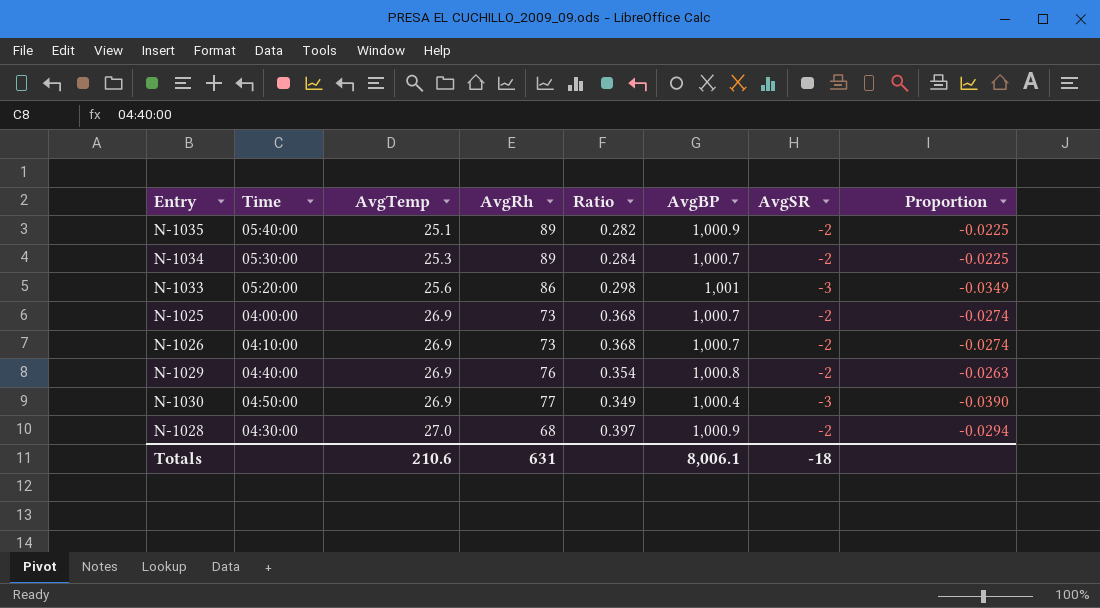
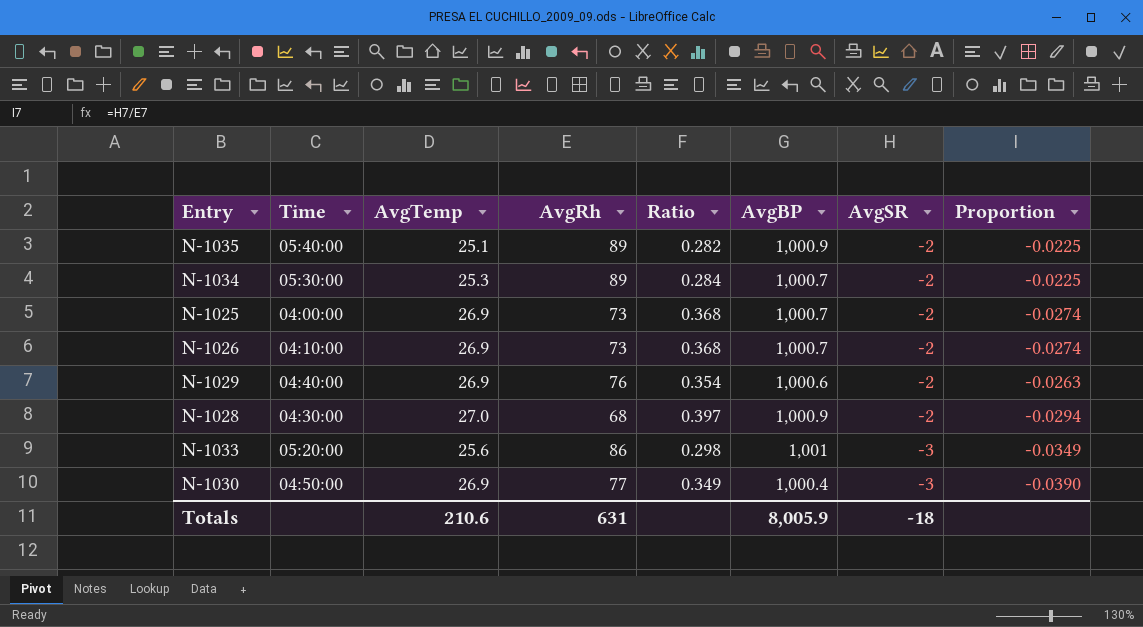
row order: AvgTemp ascending -> AvgSR descending
N-1029 | AvgBP: 1,000.8 -> 1,000.6
Totals | AvgBP: 8,006.1 -> 8,005.9

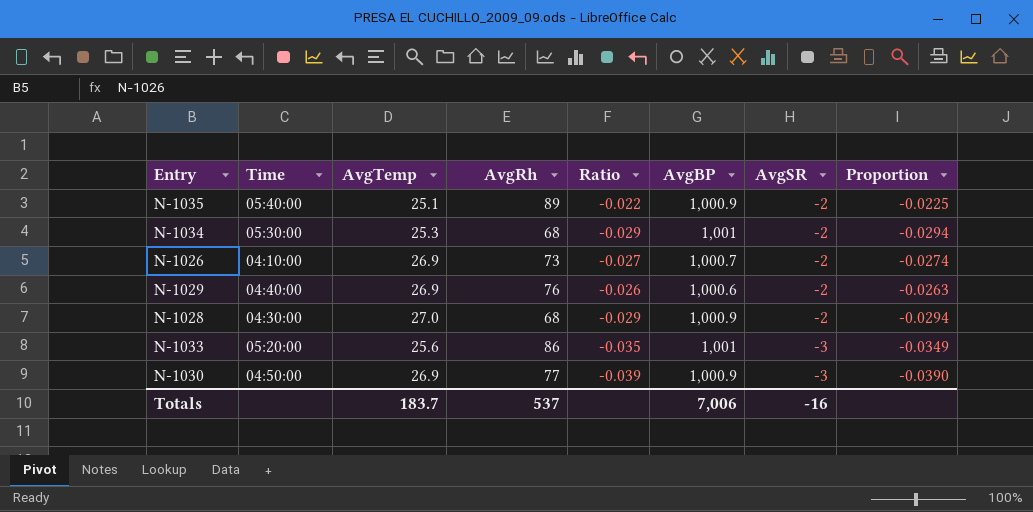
column Ratio | formula: [AvgTemp] / [AvgRh] -> [AvgSR] / [AvgRh]
row N-1025: 04:00:00 | 26.9 | 73 | 0.368 | 1,000.7 | -2 | -0.0274 -> none
N-1034 | AvgRh: 89 -> 68
N-1034 | AvgBP: 1,000.7 -> 1,001
N-1034 | Proportion: -0.0225 -> -0.0294
N-1030 | AvgBP: 1,000.4 -> 1,000.9
Totals | AvgTemp: 210.6 -> 183.7
Totals | AvgRh: 631 -> 537
Totals | AvgBP: 8,005.9 -> 7,006
Totals | AvgSR: -18 -> -16

